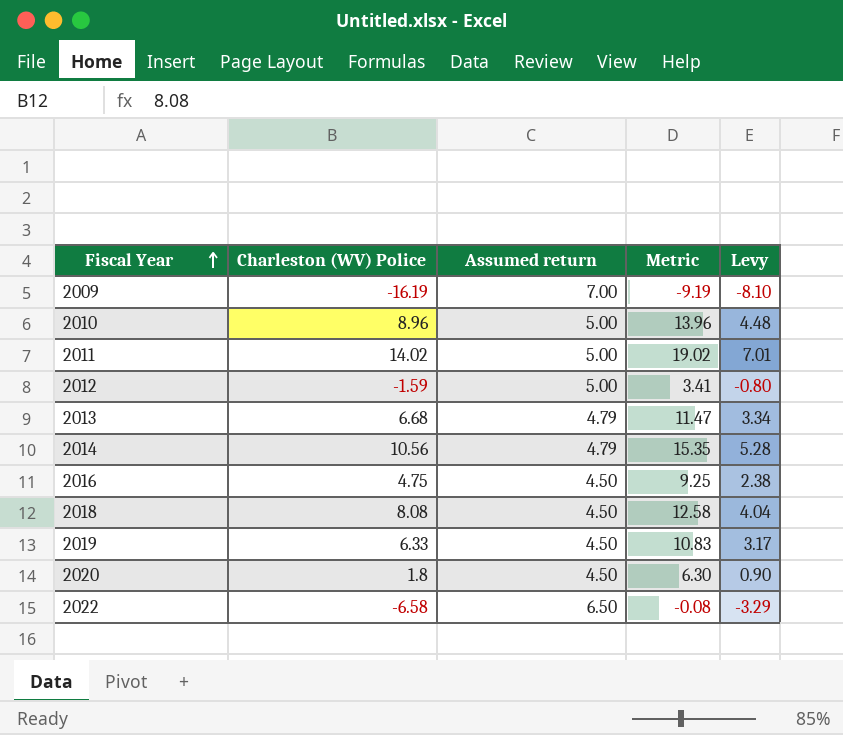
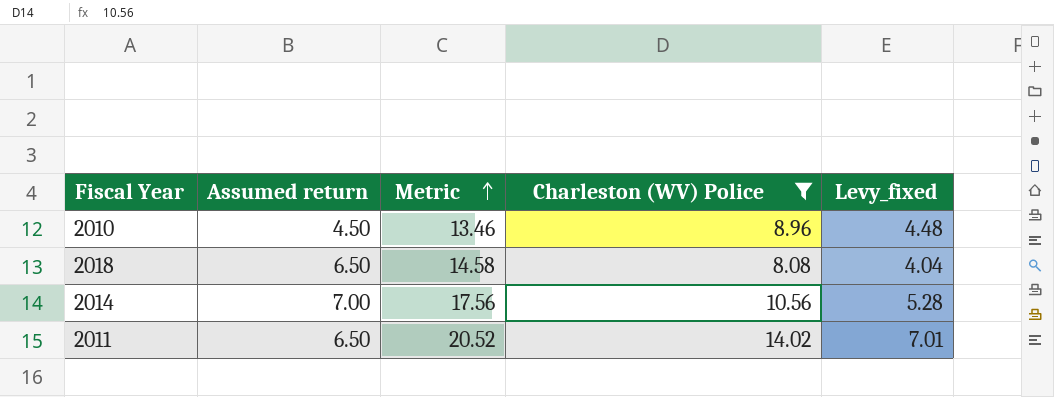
filter: none -> Charleston (WV) Police >= 8.08
row order: Fiscal Year ascending -> Metric ascending
column Charleston (WV) Police | position: 2 -> 4
column name: Levy -> Levy_fixed
2010 | Assumed return: 5.00 -> 4.50
2010 | Metric: 13.96 -> 13.46
2018 | Assumed return: 4.50 -> 6.50
2018 | Metric: 12.58 -> 14.58
2014 | Assumed return: 4.79 -> 7.00
2014 | Metric: 15.35 -> 17.56
2011 | Assumed return: 5.00 -> 6.50
2011 | Metric: 19.02 -> 20.52

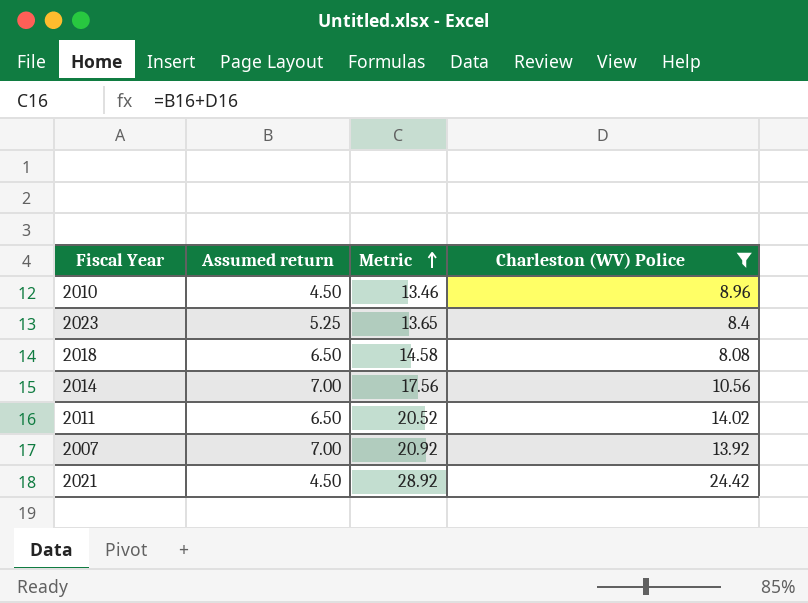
column Levy_fixed | formula: [Charleston (WV) Police] * 0.5 -> none
row 2023: none -> 5.25 | 13.65 | 8.4
row 2007: none -> 7.00 | 20.92 | 13.92
row 2021: none -> 4.50 | 28.92 | 24.42

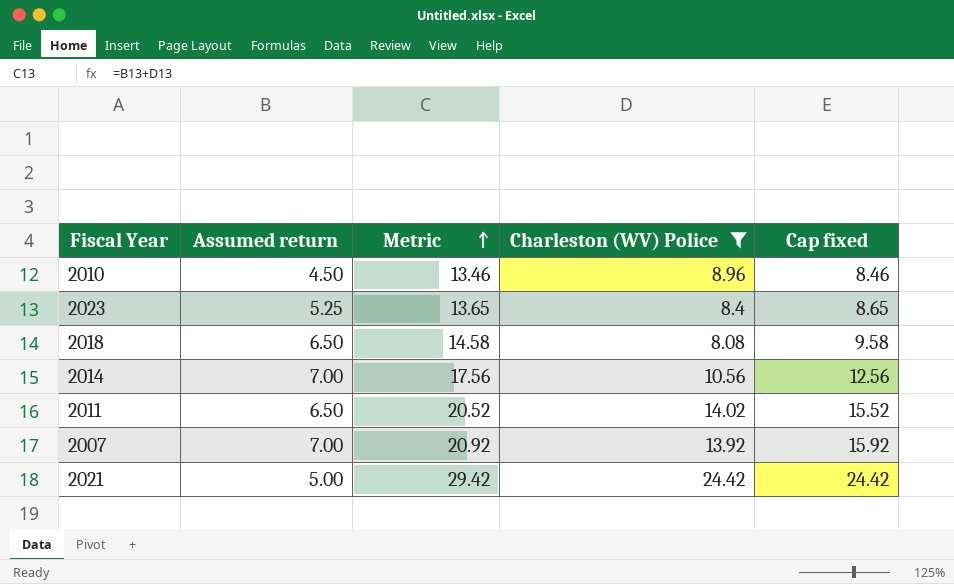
column Cap fixed | formula: none -> [Metric] - 5
2021 | Assumed return: 4.50 -> 5.00
2021 | Metric: 28.92 -> 29.42

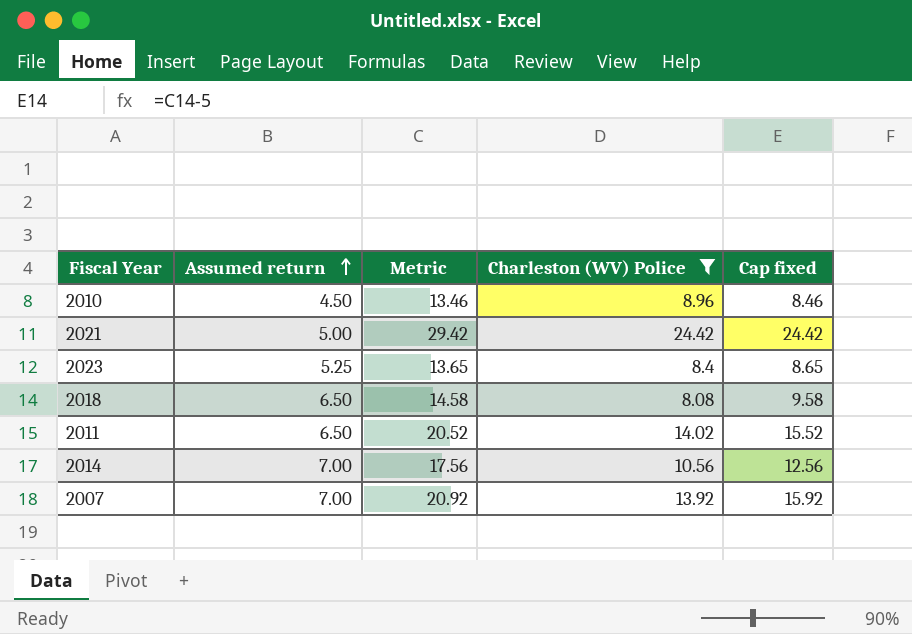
row order: Metric ascending -> Assumed return ascending

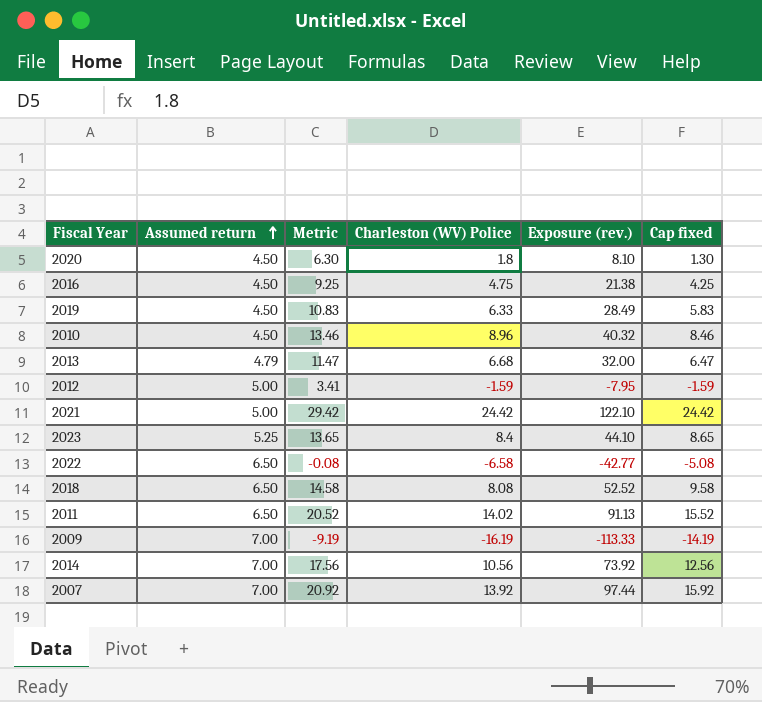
filter: Charleston (WV) Police >= 8.08 -> none
column Exposure (rev.) | formula: none -> [Assumed return] * [Charleston (WV) Police]

